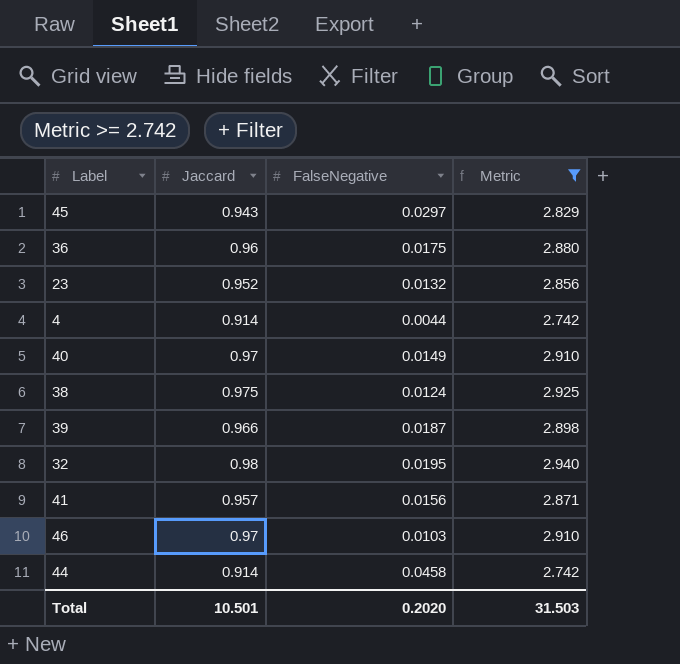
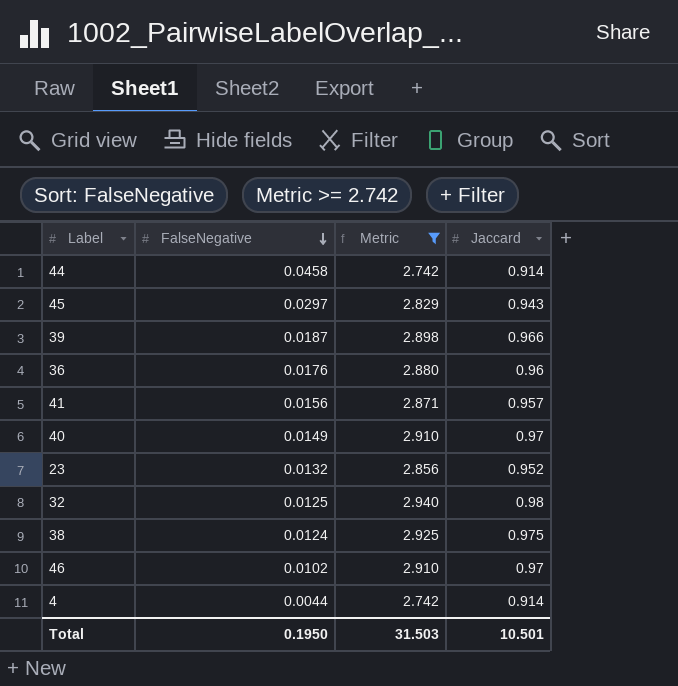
row order: none -> FalseNegative descending
column Jaccard | position: 2 -> 4
36 | FalseNegative: 0.0175 -> 0.0176
32 | FalseNegative: 0.0195 -> 0.0125
46 | FalseNegative: 0.0103 -> 0.0102
Total | FalseNegative: 0.2020 -> 0.1950

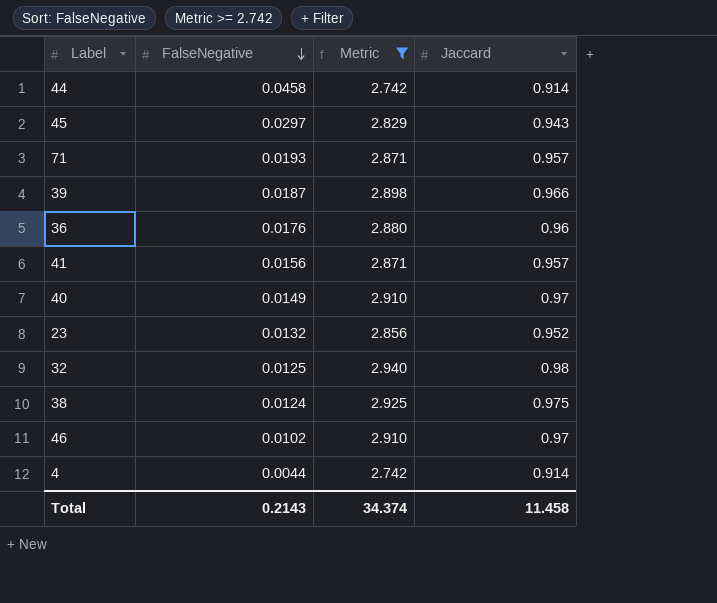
row 71: none -> 0.0193 | 2.871 | 0.957
Total | FalseNegative: 0.1950 -> 0.2143
Total | Metric: 31.503 -> 34.374
Total | Jaccard: 10.501 -> 11.458

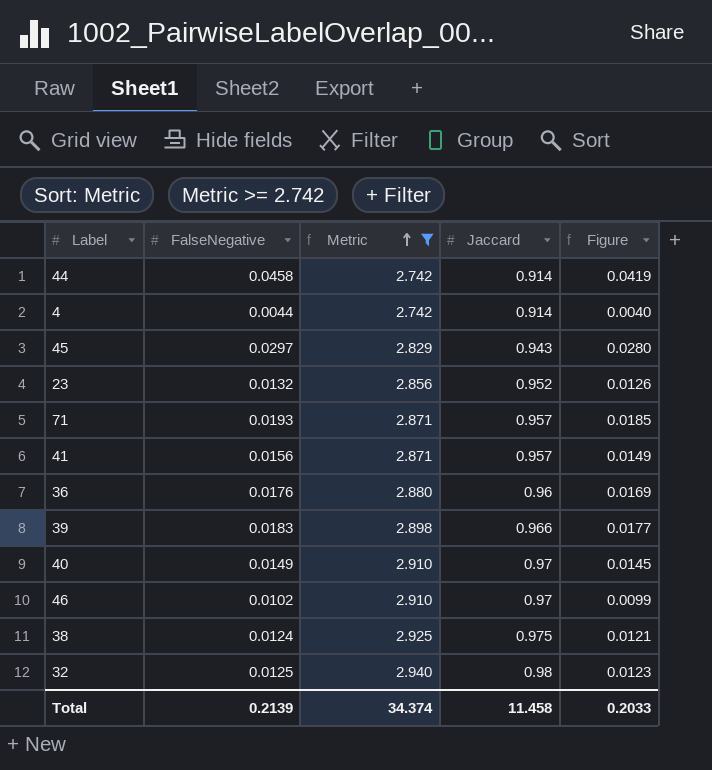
row order: FalseNegative descending -> Metric ascending
column Figure | formula: none -> [FalseNegative] * [Jaccard]
39 | FalseNegative: 0.0187 -> 0.0183
Total | FalseNegative: 0.2143 -> 0.2139

